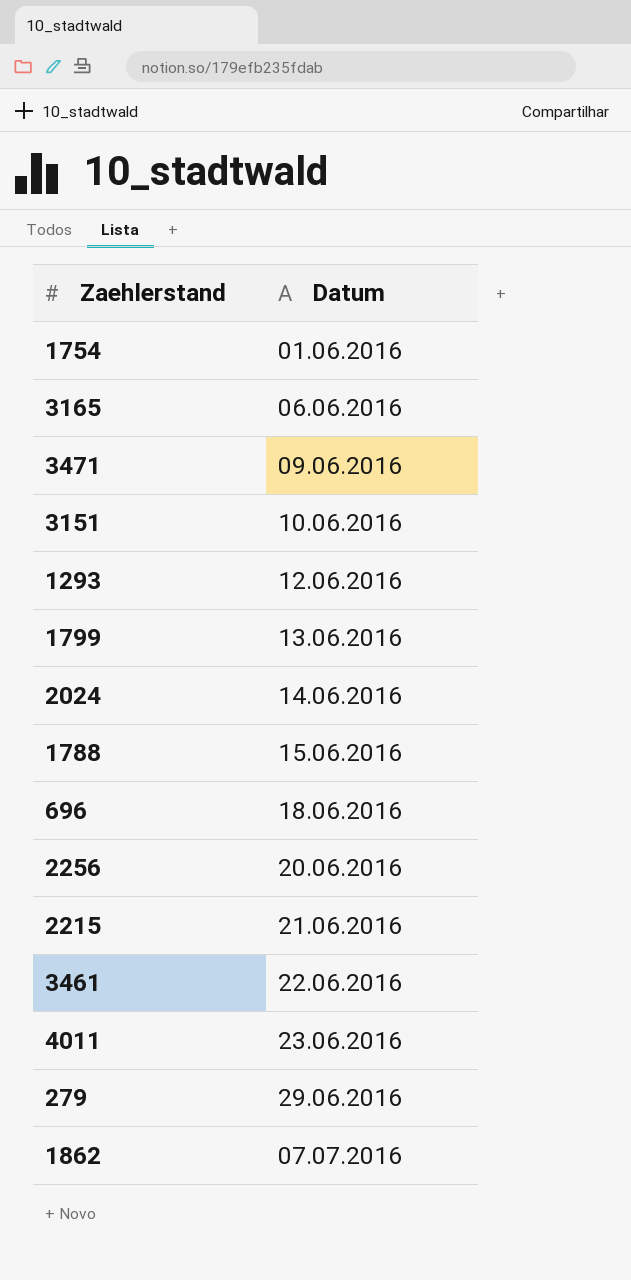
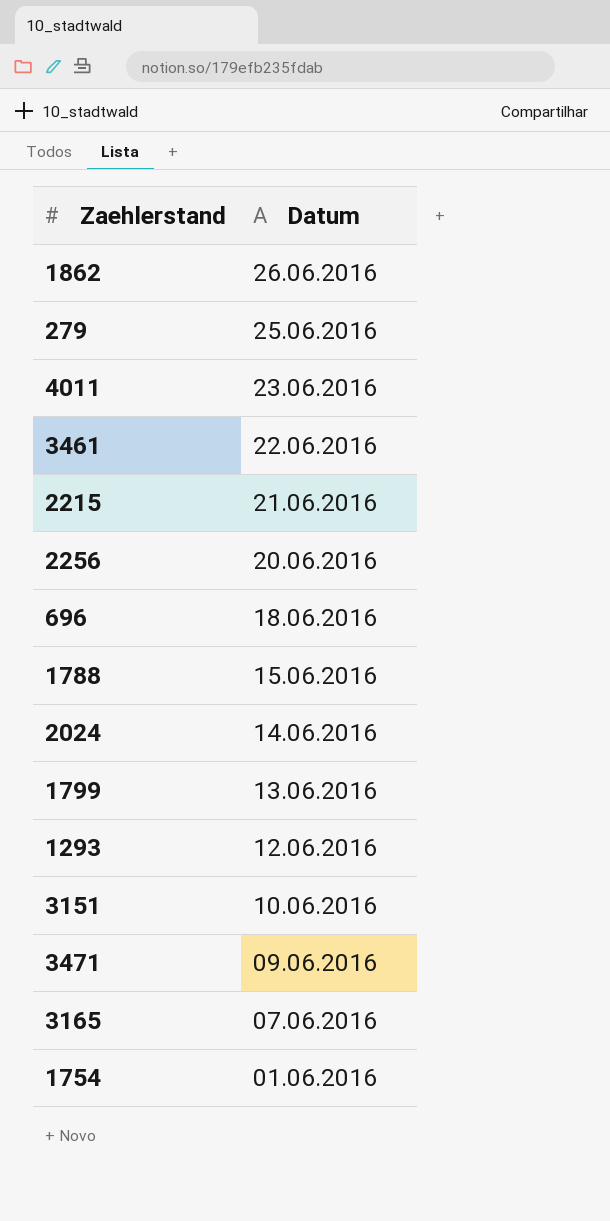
row order: Datum ascending -> Datum descending
1862 | Datum: 07.07.2016 -> 26.06.2016
279 | Datum: 29.06.2016 -> 25.06.2016
3165 | Datum: 06.06.2016 -> 07.06.2016

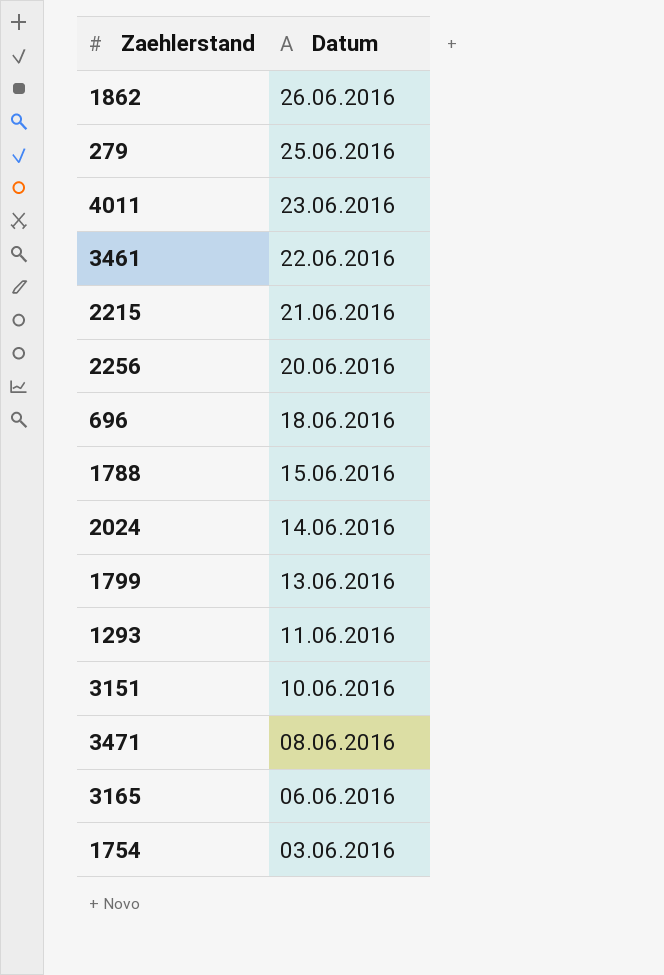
1293 | Datum: 12.06.2016 -> 11.06.2016
3471 | Datum: 09.06.2016 -> 08.06.2016
3165 | Datum: 07.06.2016 -> 06.06.2016
1754 | Datum: 01.06.2016 -> 03.06.2016

